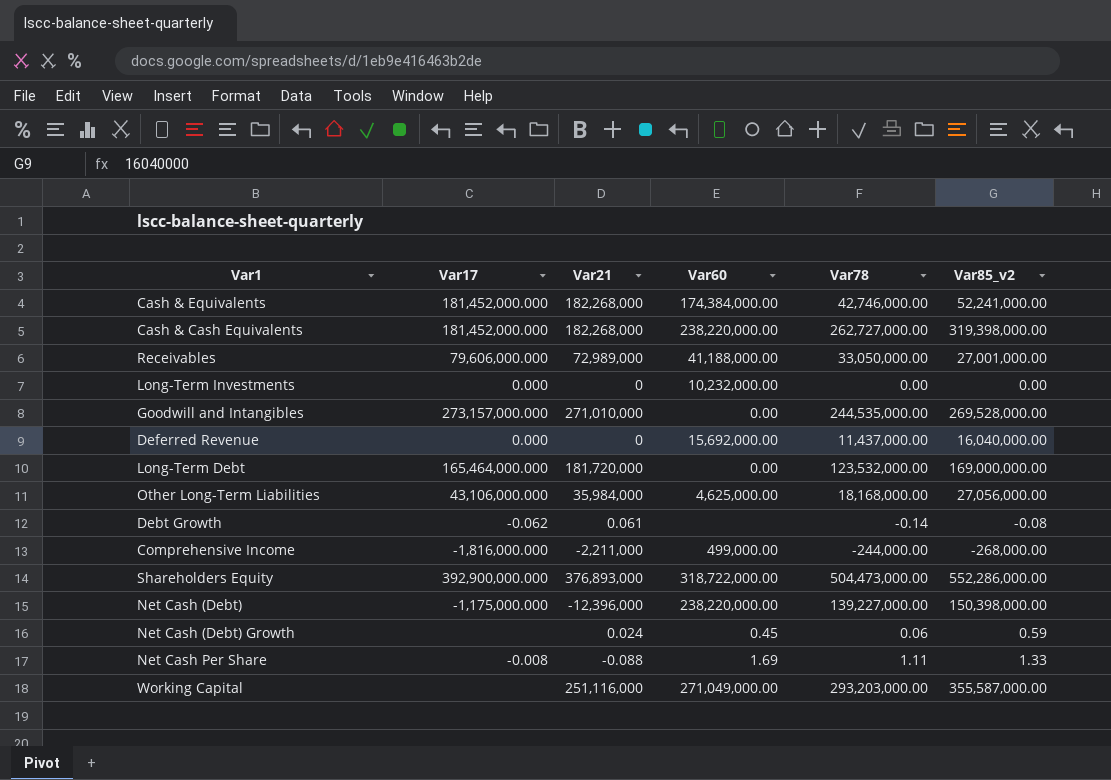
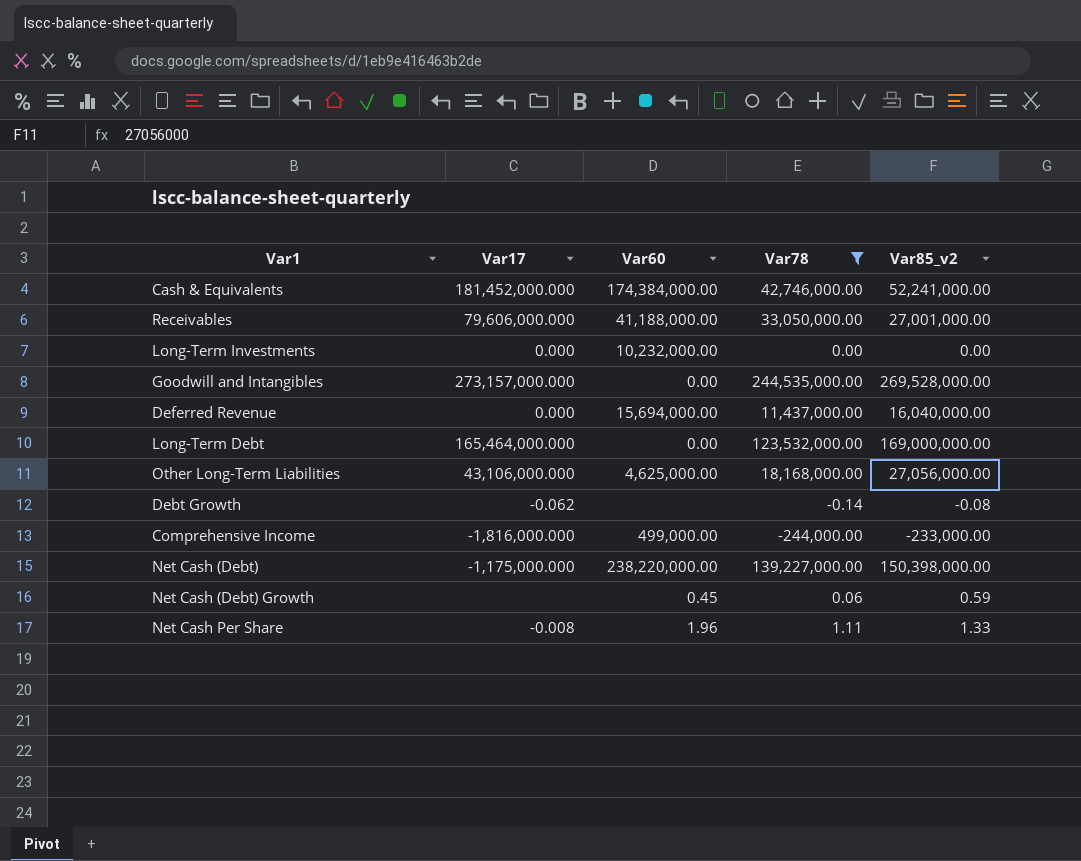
filter: none -> Var78 <= 244,535,000.00
column Var21 | position: 3 -> none
Deferred Revenue | Var60: 15,692,000.00 -> 15,694,000.00
Comprehensive Income | Var85_v2: -268,000.00 -> -233,000.00
Net Cash Per Share | Var60: 1.69 -> 1.96

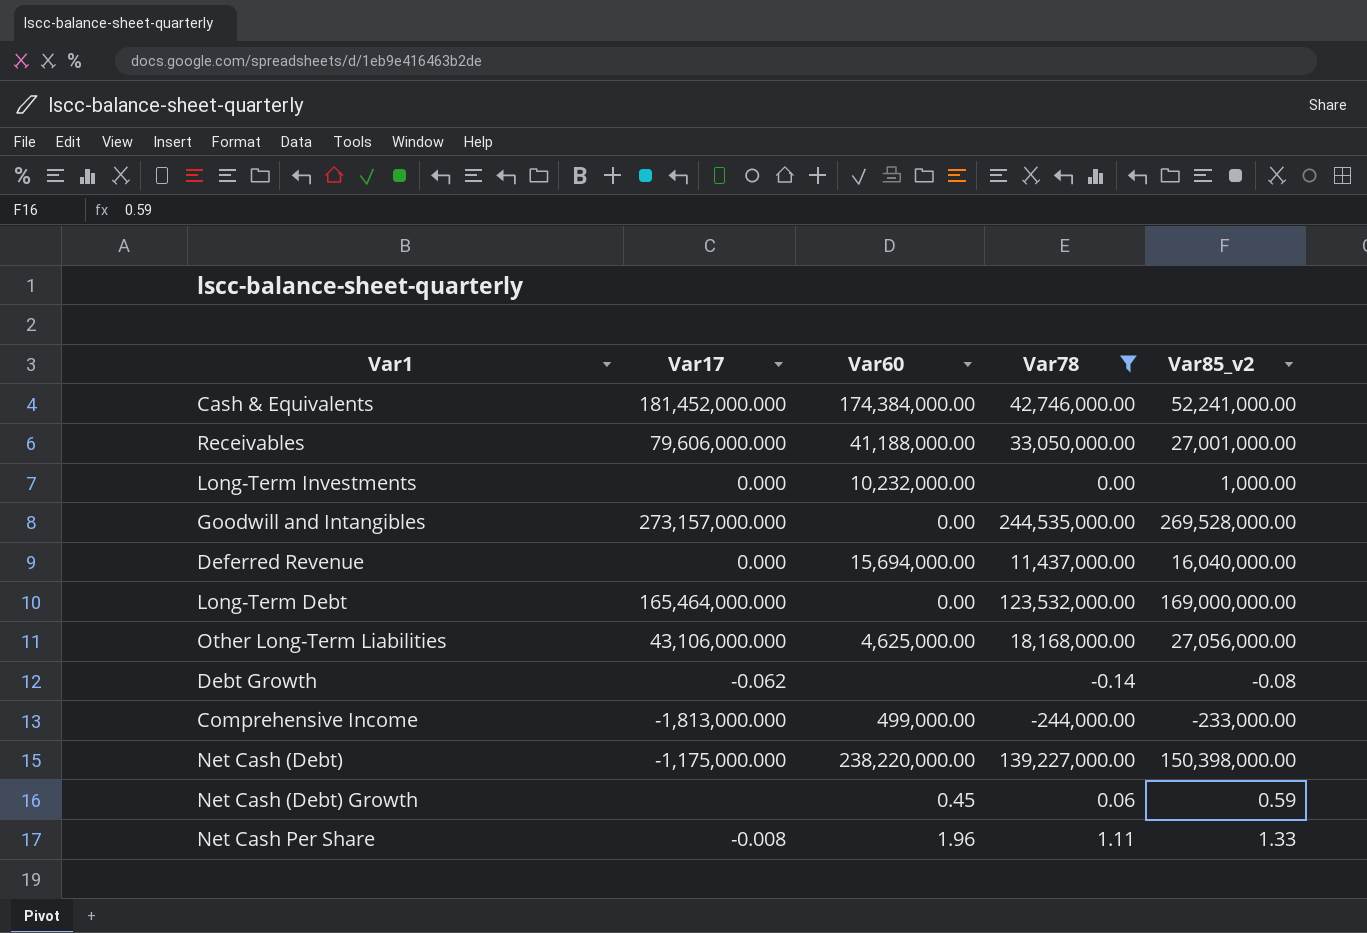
Long-Term Investments | Var85_v2: 0.00 -> 1,000.00
Comprehensive Income | Var17: -1,816,000.000 -> -1,813,000.000

